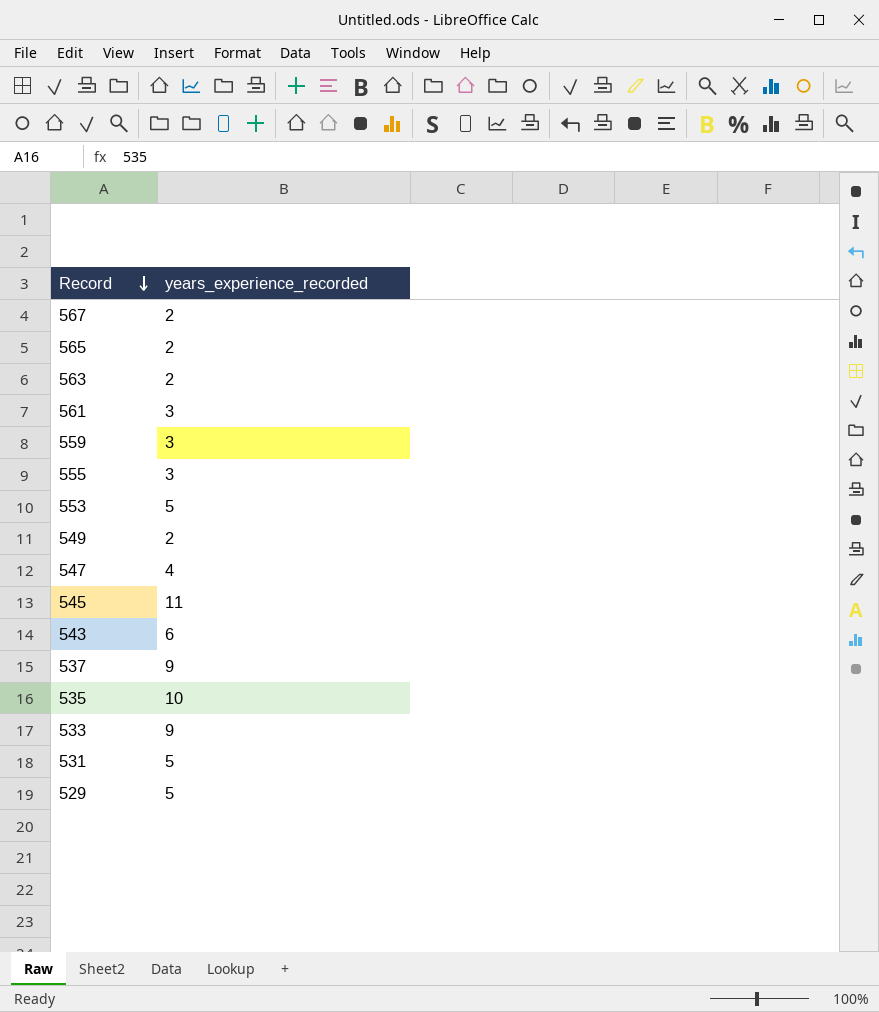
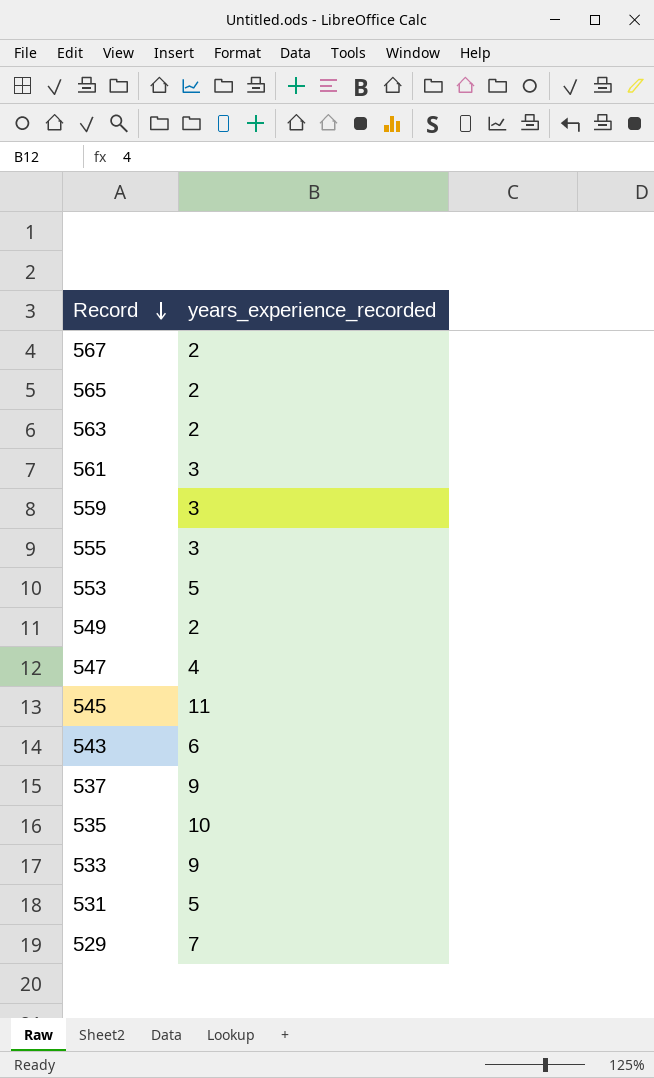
529 | years_experience_recorded: 5 -> 7

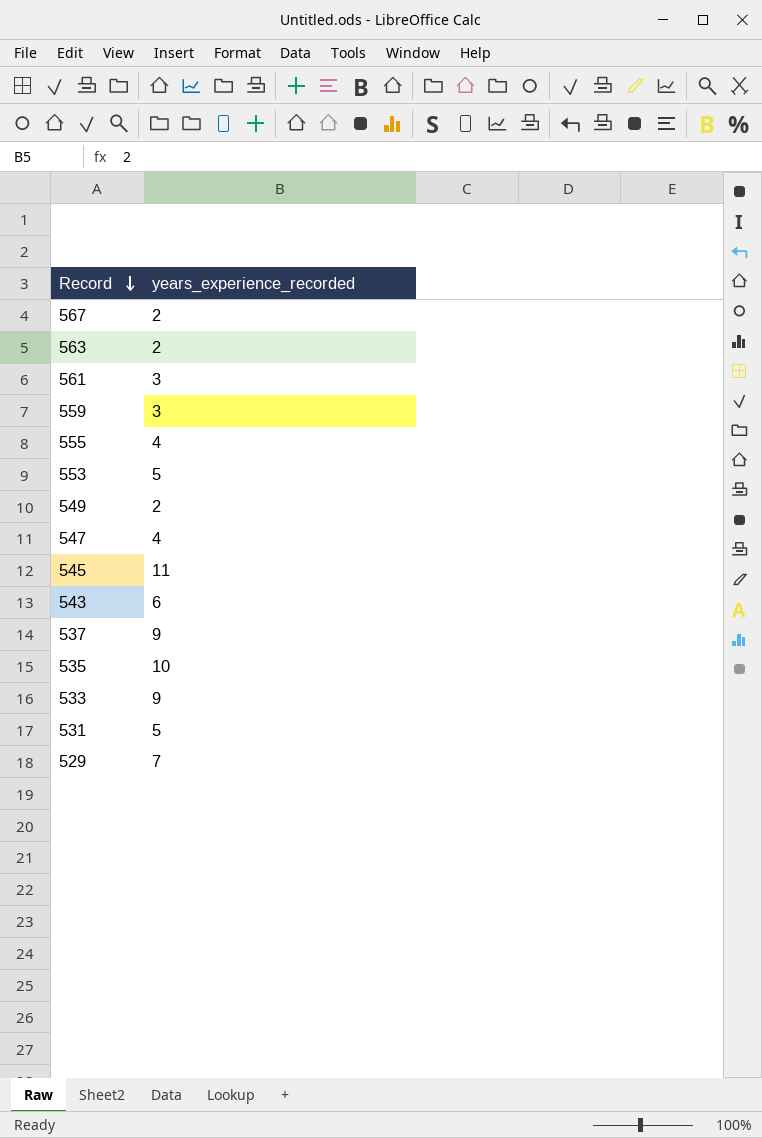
row 565: 2 -> none
555 | years_experience_recorded: 3 -> 4

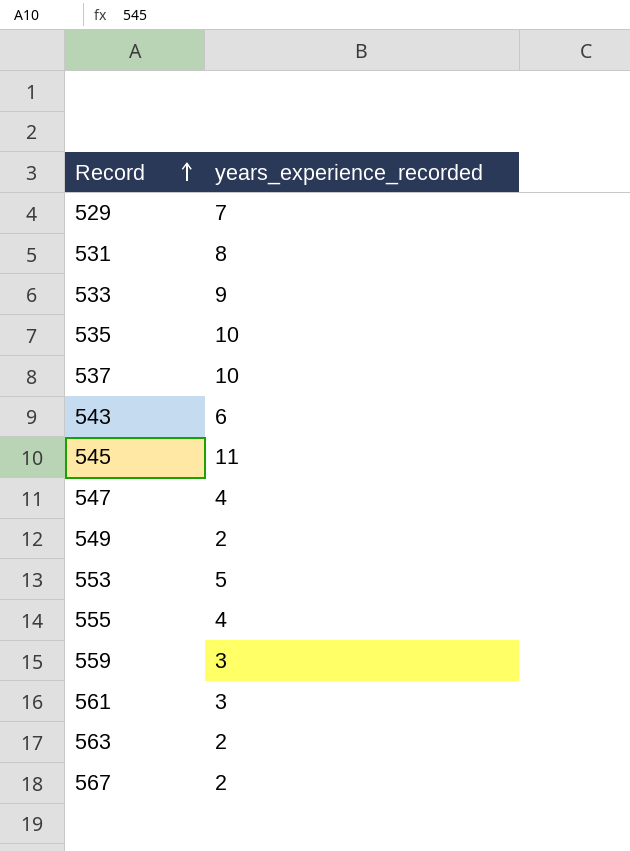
row order: Record descending -> Record ascending
531 | years_experience_recorded: 5 -> 8
537 | years_experience_recorded: 9 -> 10

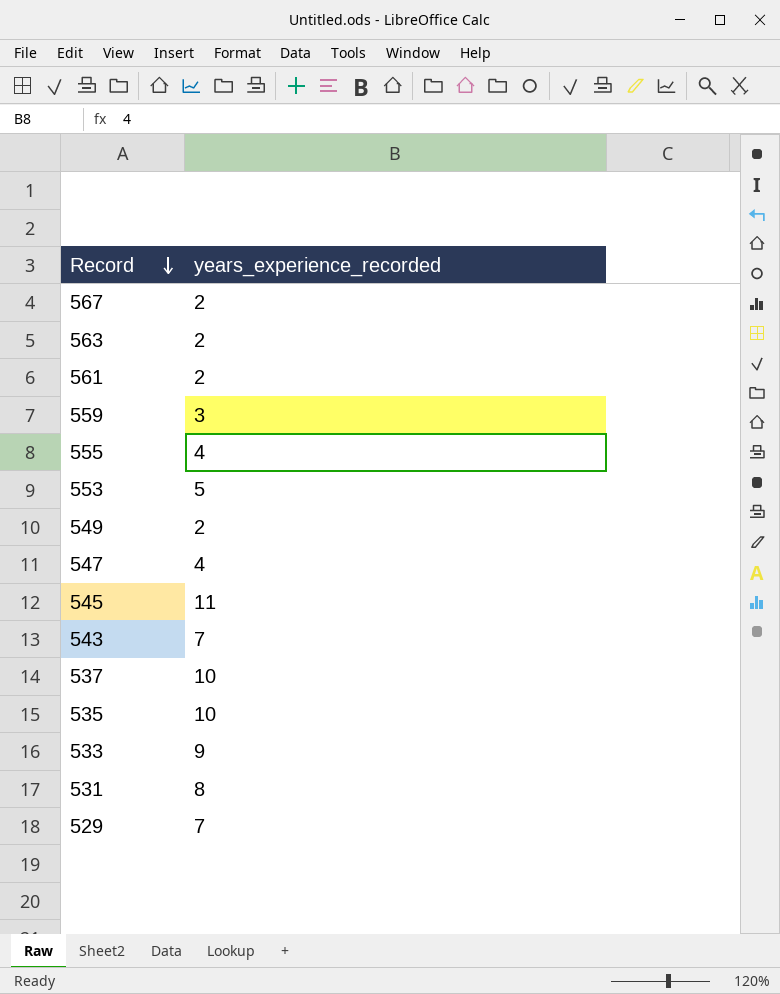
row order: Record ascending -> Record descending
561 | years_experience_recorded: 3 -> 2
543 | years_experience_recorded: 6 -> 7

